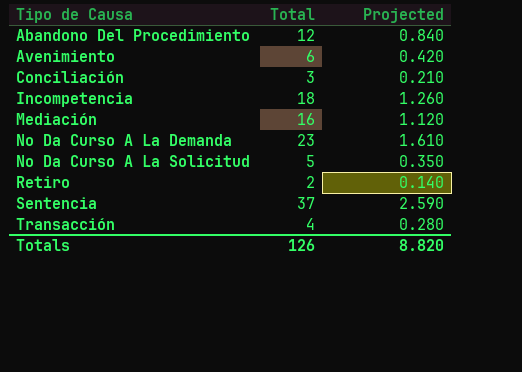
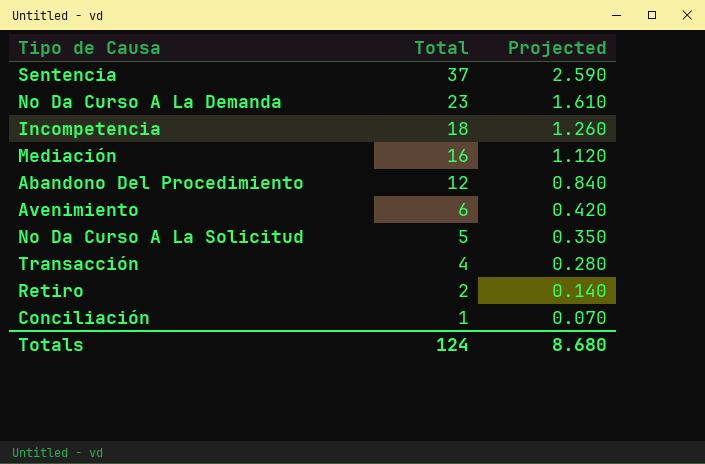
row order: Tipo de Causa ascending -> Total descending
Conciliación | Total: 3 -> 1
Conciliación | Projected: 0.210 -> 0.070
Totals | Total: 126 -> 124
Totals | Projected: 8.820 -> 8.680

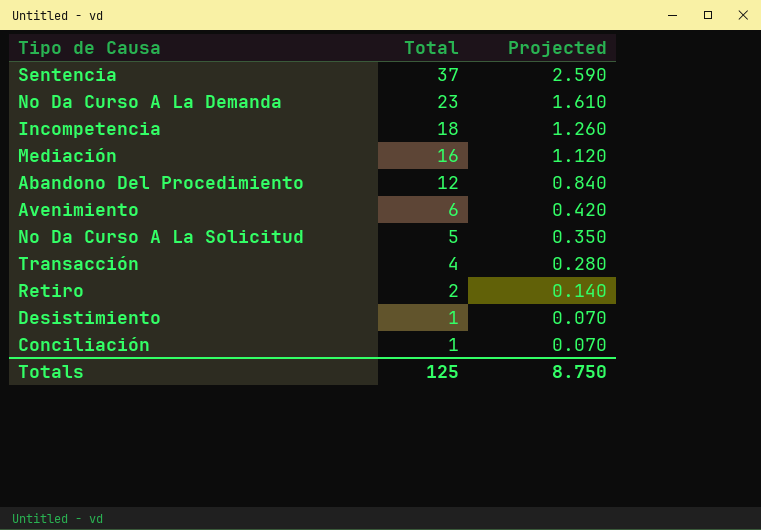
row Desistimiento: none -> 1 | 0.070
Totals | Total: 124 -> 125
Totals | Projected: 8.680 -> 8.750

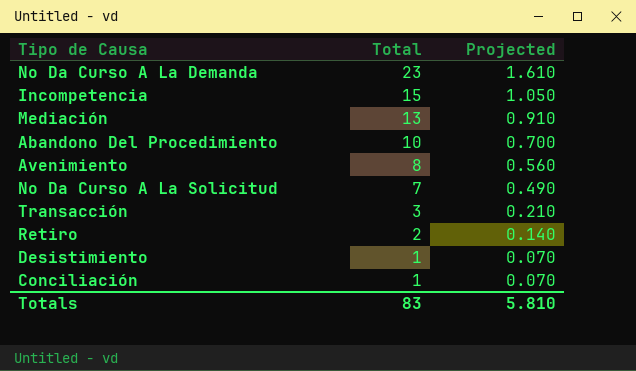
row Sentencia: 37 | 2.590 -> none
Incompetencia | Total: 18 -> 15
Incompetencia | Projected: 1.260 -> 1.050
Mediación | Total: 16 -> 13
Mediación | Projected: 1.120 -> 0.910
Abandono Del Procedimiento | Total: 12 -> 10
Abandono Del Procedimiento | Projected: 0.840 -> 0.700
Avenimiento | Total: 6 -> 8
Avenimiento | Projected: 0.420 -> 0.560
No Da Curso A La Solicitud | Total: 5 -> 7
No Da Curso A La Solicitud | Projected: 0.350 -> 0.490
Transacción | Total: 4 -> 3
Transacción | Projected: 0.280 -> 0.210
Totals | Total: 125 -> 83
Totals | Projected: 8.750 -> 5.810

